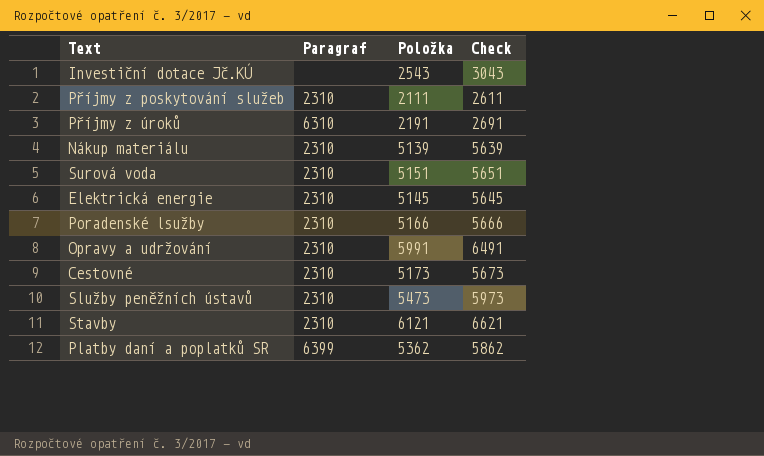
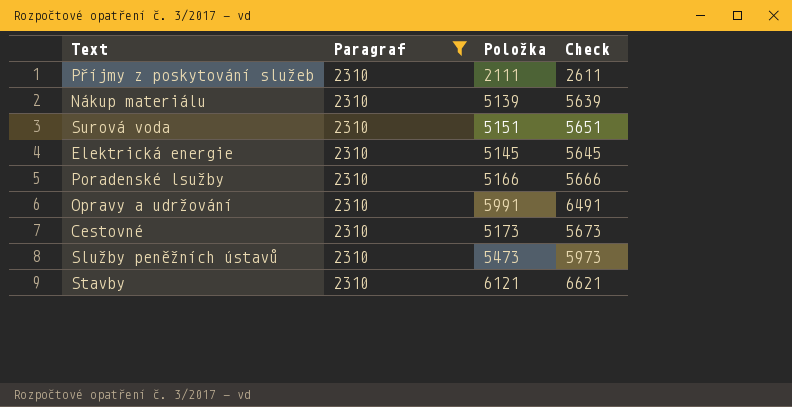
filter: none -> Paragraf = 2310

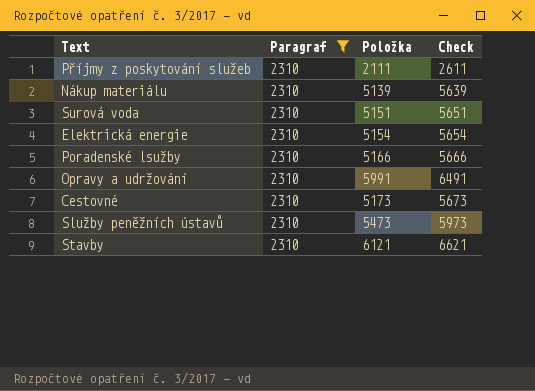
Elektrická energie | Položka: 5145 -> 5154
Elektrická energie | Check: 5645 -> 5654

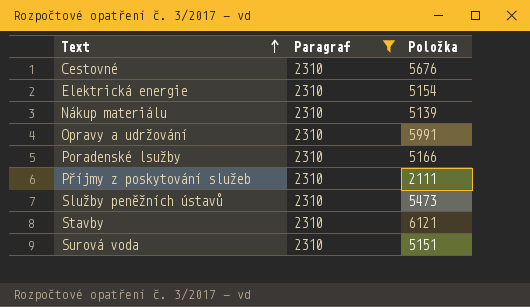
row order: none -> Text ascending
column Check | formula: [Položka] + 500 -> none
Cestovné | Položka: 5173 -> 5676

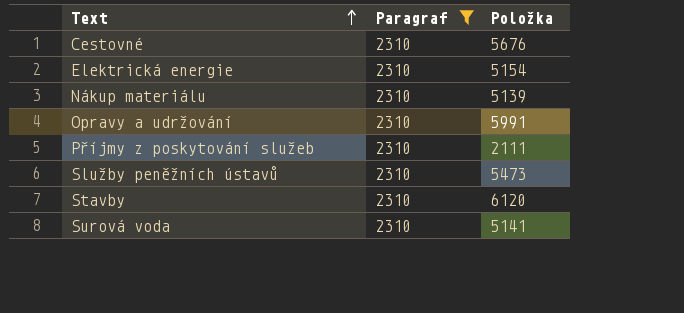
row Poradenské lsužby: 2310 | 5166 -> none
Stavby | Položka: 6121 -> 6120
Surová voda | Položka: 5151 -> 5141

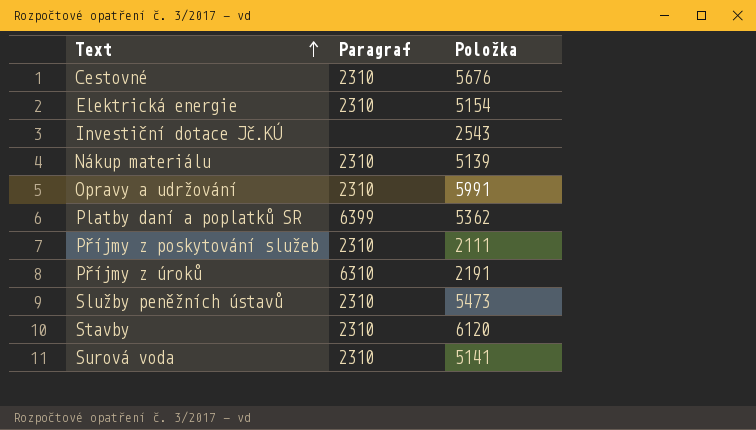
filter: Paragraf = 2310 -> none

